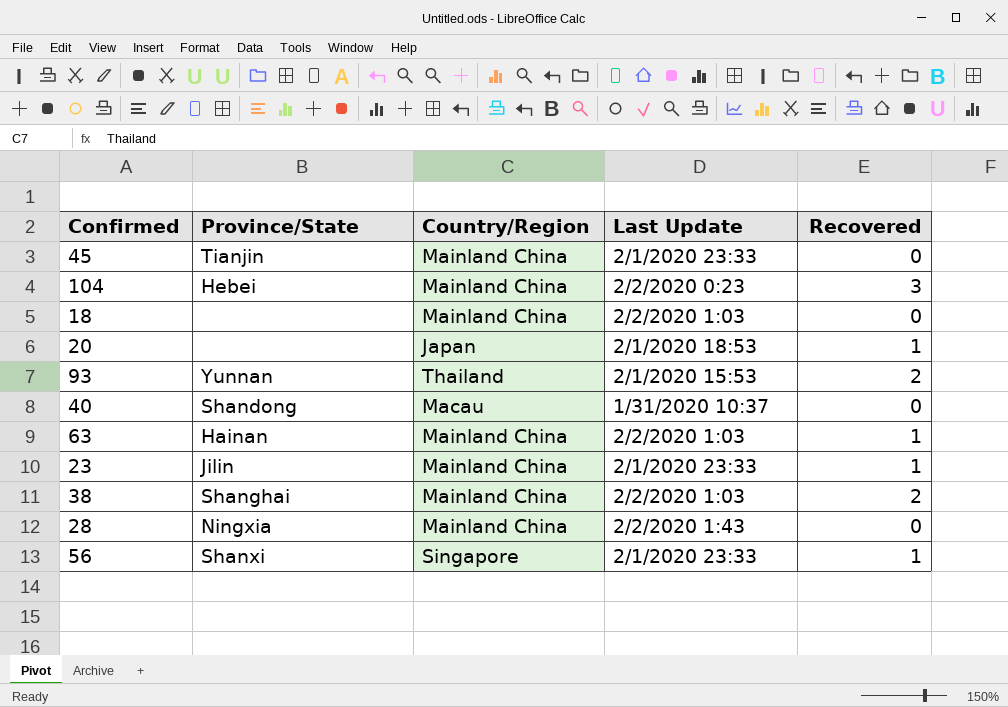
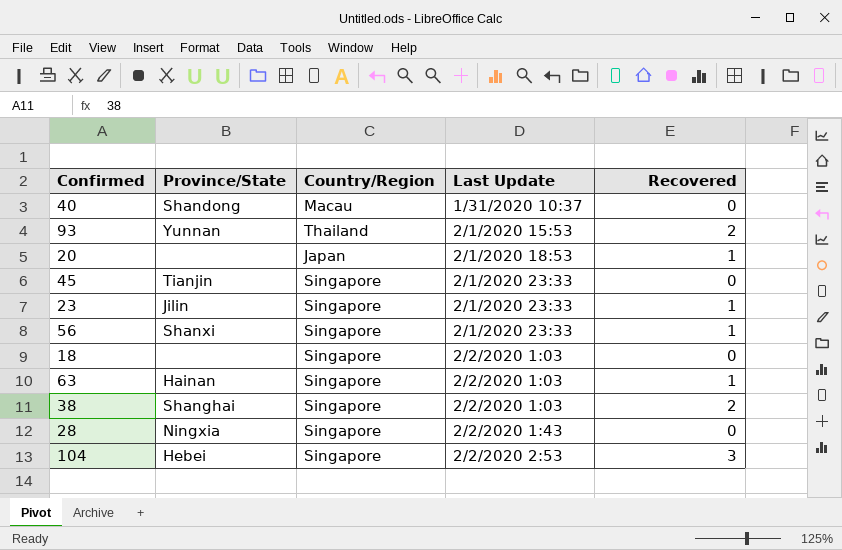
row order: none -> Last Update ascending
45 | Country/Region: Mainland China -> Singapore
23 | Country/Region: Mainland China -> Singapore
18 | Country/Region: Mainland China -> Singapore
63 | Country/Region: Mainland China -> Singapore
38 | Country/Region: Mainland China -> Singapore
28 | Country/Region: Mainland China -> Singapore
104 | Country/Region: Mainland China -> Singapore
104 | Last Update: 2/2/2020 0:23 -> 2/2/2020 2:53

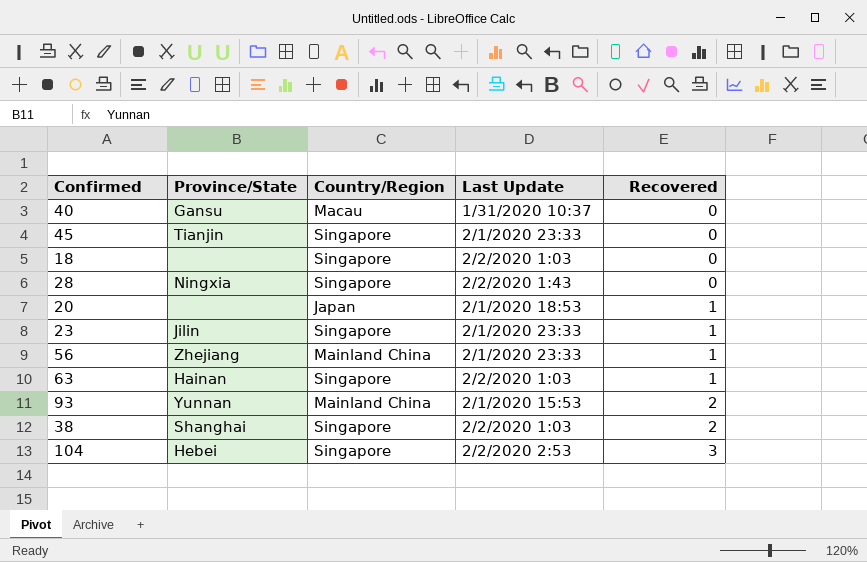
row order: Last Update ascending -> Recovered ascending
40 | Province/State: Shandong -> Gansu
56 | Province/State: Shanxi -> Zhejiang
56 | Country/Region: Singapore -> Mainland China
93 | Country/Region: Thailand -> Mainland China

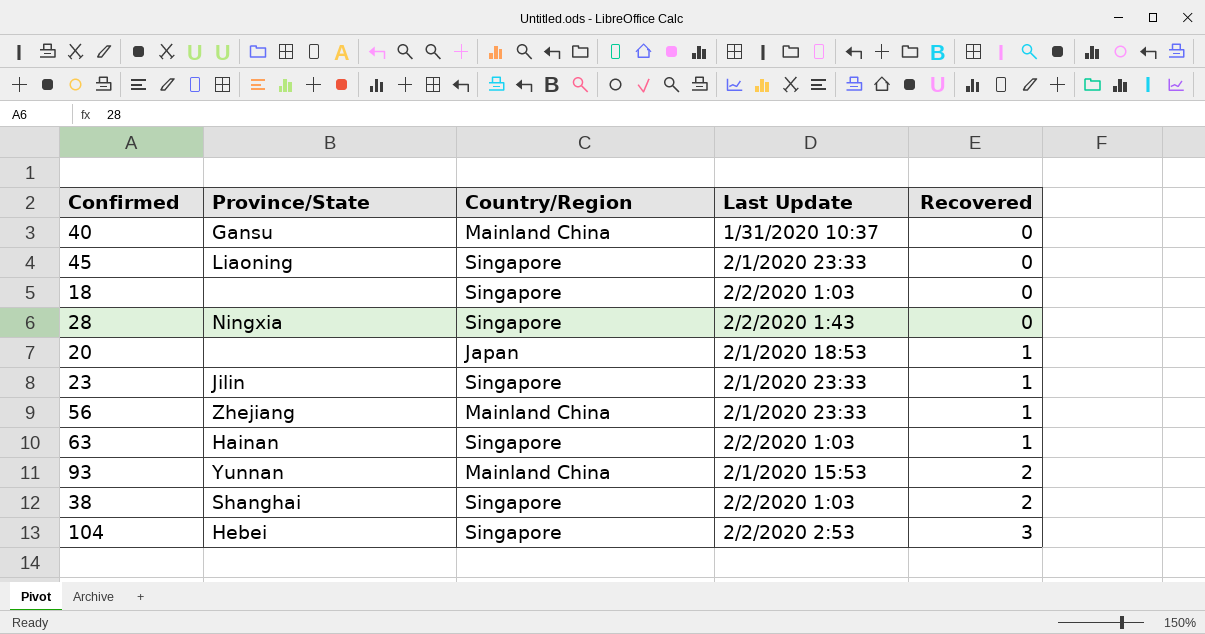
40 | Country/Region: Macau -> Mainland China
45 | Province/State: Tianjin -> Liaoning

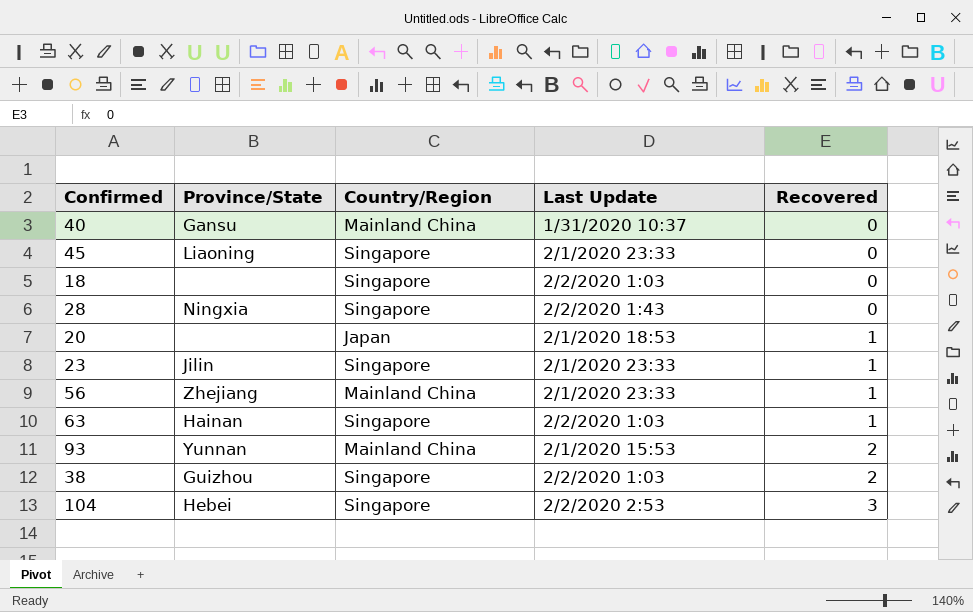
38 | Province/State: Shanghai -> Guizhou

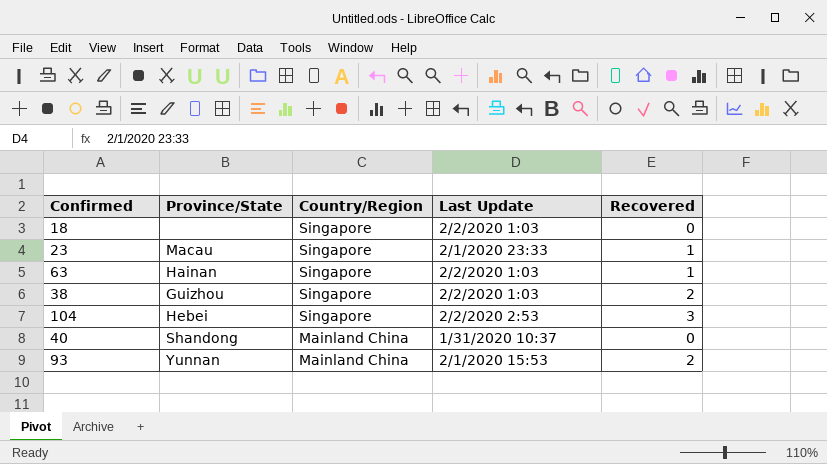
row order: Recovered ascending -> Country/Region descending
row 45: Liaoning | Singapore | 2/1/2020 23:33 | 0 -> none
row 28: Ningxia | Singapore | 2/2/2020 1:43 | 0 -> none
row 20: none | Japan | 2/1/2020 18:53 | 1 -> none
row 56: Zhejiang | Mainland China | 2/1/2020 23:33 | 1 -> none
23 | Province/State: Jilin -> Macau
40 | Province/State: Gansu -> Shandong

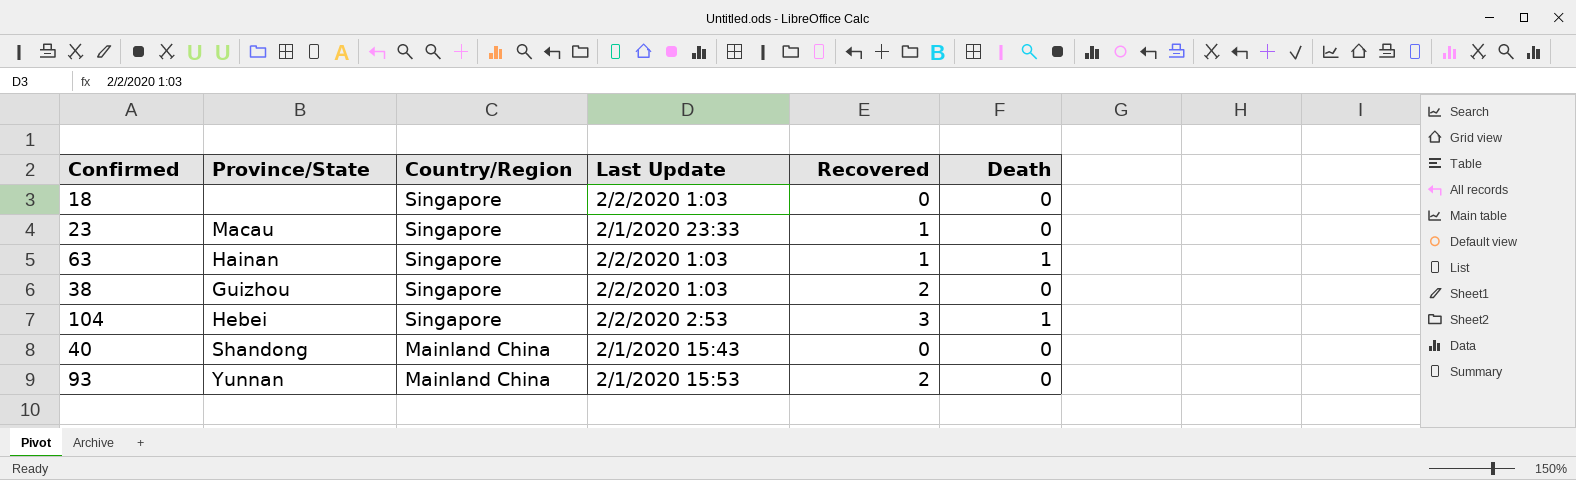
column Death | position: none -> 6
40 | Last Update: 1/31/2020 10:37 -> 2/1/2020 15:43

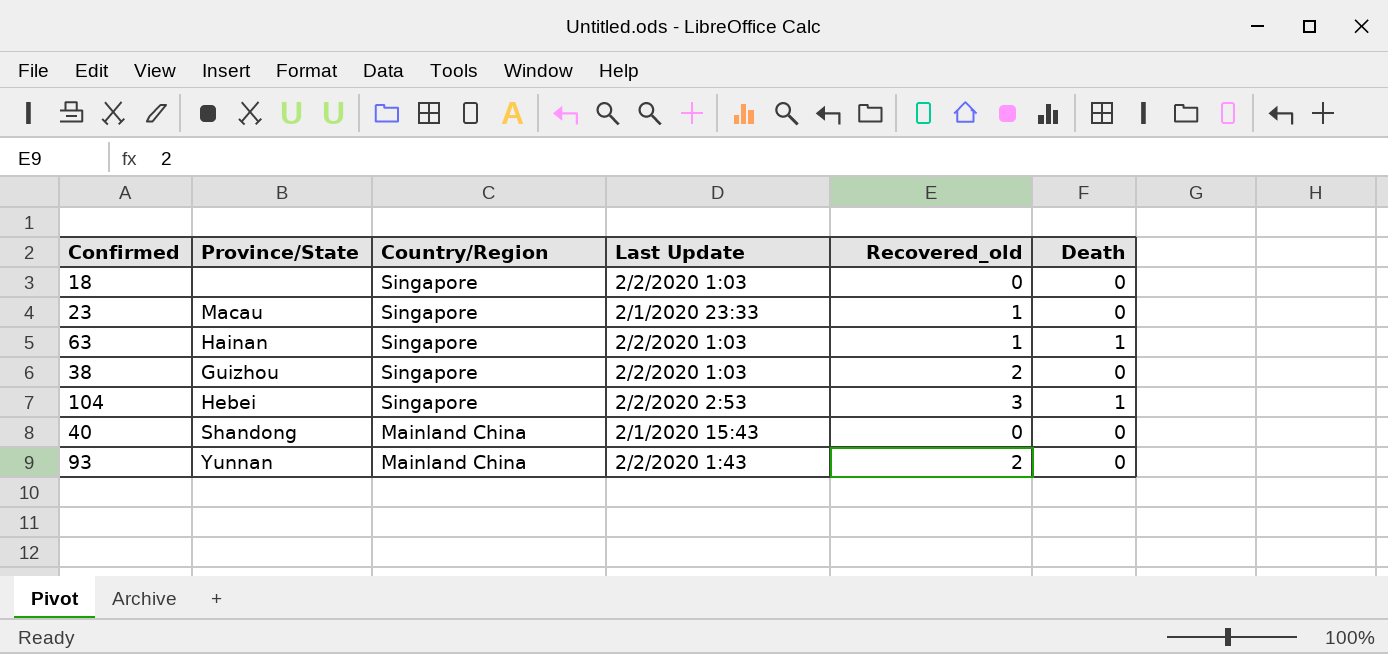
column name: Recovered -> Recovered_old
93 | Last Update: 2/1/2020 15:53 -> 2/2/2020 1:43

